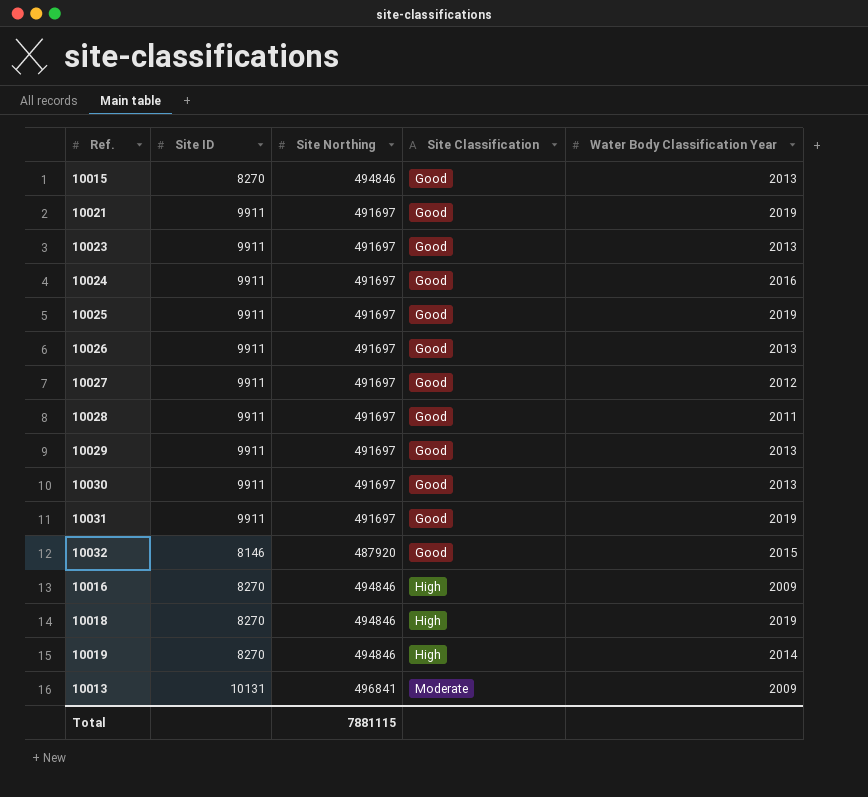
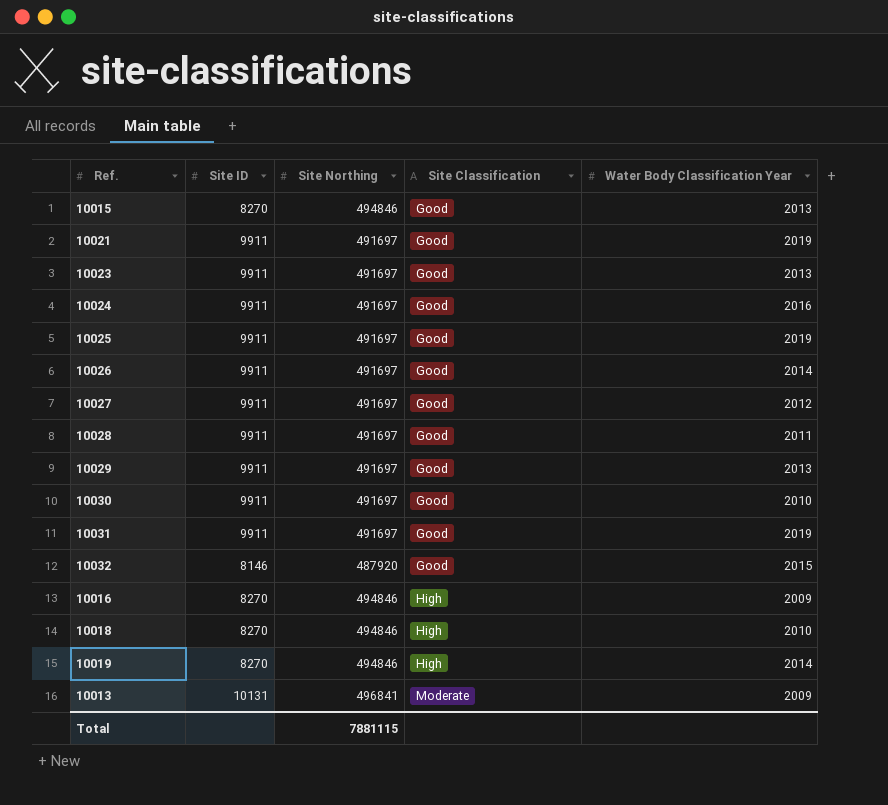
10026 | Water Body Classification Year: 2013 -> 2014
10030 | Water Body Classification Year: 2013 -> 2010
10018 | Water Body Classification Year: 2019 -> 2010

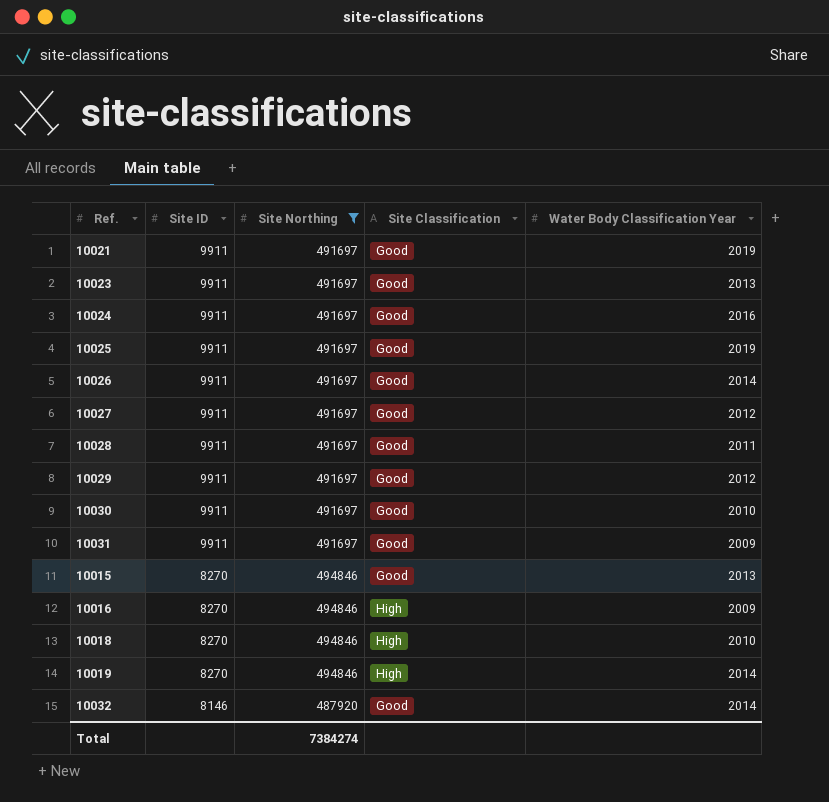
filter: none -> Site Northing != 496841
row order: Site Classification ascending -> Site ID descending
10029 | Water Body Classification Year: 2013 -> 2012
10031 | Water Body Classification Year: 2019 -> 2009
10032 | Water Body Classification Year: 2015 -> 2014
Total | Site Northing: 7881115 -> 7384274

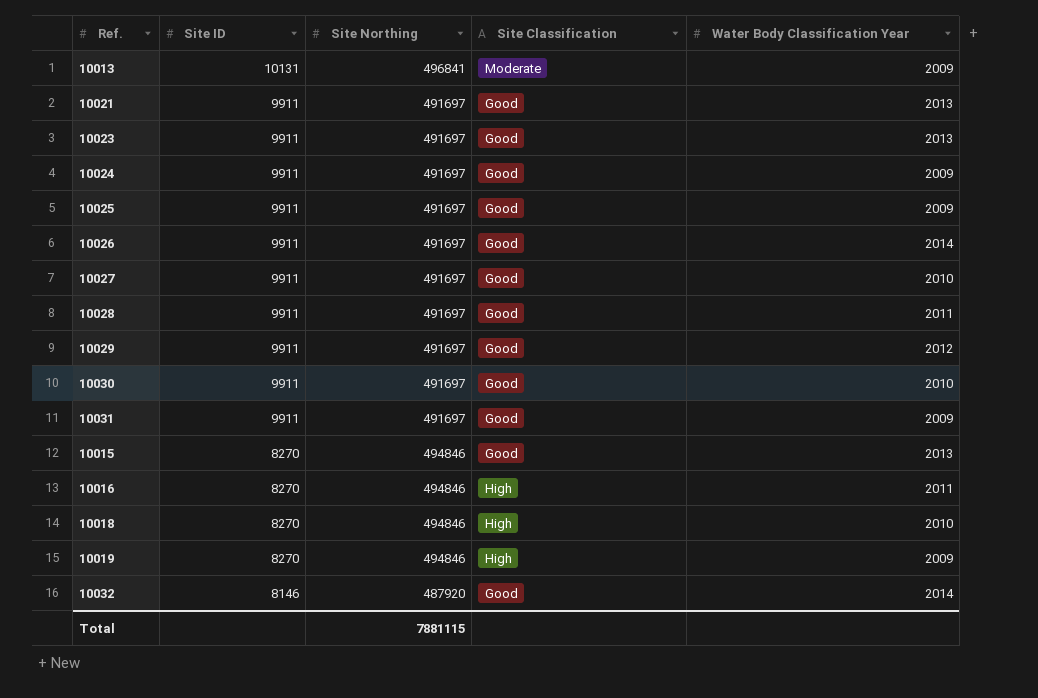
filter: Site Northing != 496841 -> none
10021 | Water Body Classification Year: 2019 -> 2013
10024 | Water Body Classification Year: 2016 -> 2009
10025 | Water Body Classification Year: 2019 -> 2009
10027 | Water Body Classification Year: 2012 -> 2010
10016 | Water Body Classification Year: 2009 -> 2011
10019 | Water Body Classification Year: 2014 -> 2009
Total | Site Northing: 7384274 -> 7881115

